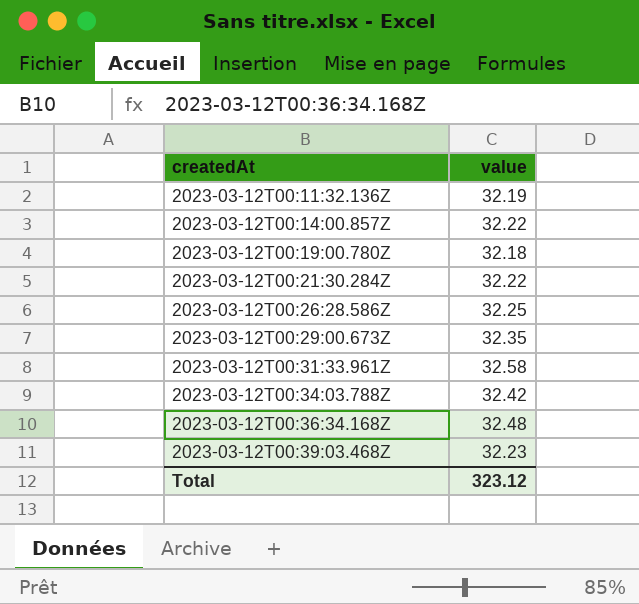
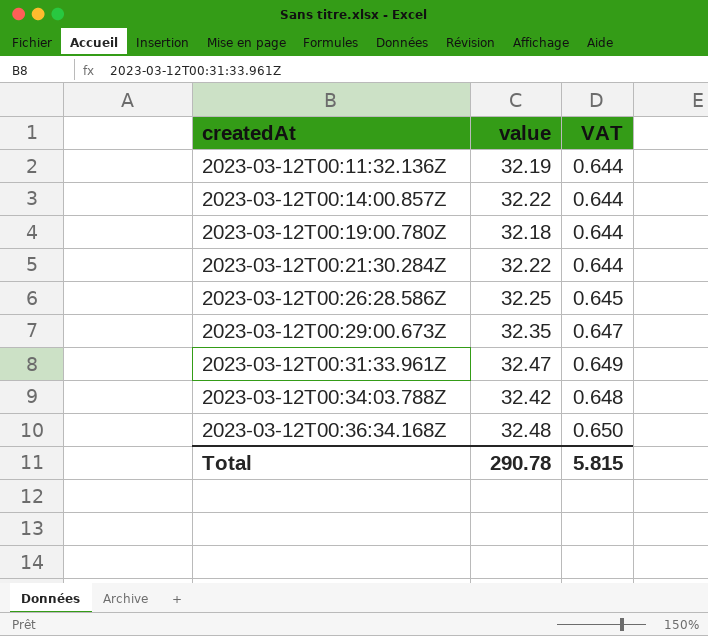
column VAT | formula: none -> [value] * 0.02
row 2023-03-12T00:39:03.468Z: 32.23 -> none
2023-03-12T00:31:33.961Z | value: 32.58 -> 32.47
Total | value: 323.12 -> 290.78

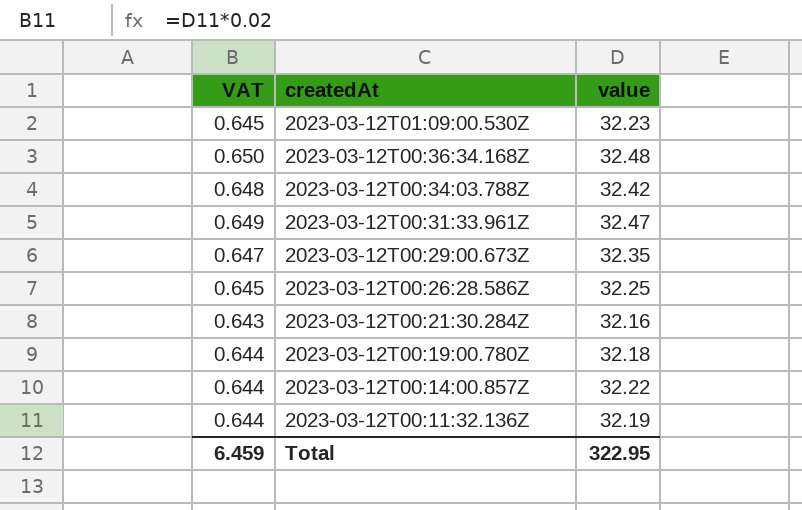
row order: createdAt ascending -> createdAt descending
column VAT | position: 3 -> 1
row 2023-03-12T01:09:00.530Z: none -> 0.645 | 32.23
2023-03-12T00:21:30.284Z | VAT: 0.644 -> 0.643
2023-03-12T00:21:30.284Z | value: 32.22 -> 32.16
Total | VAT: 5.815 -> 6.459
Total | value: 290.78 -> 322.95

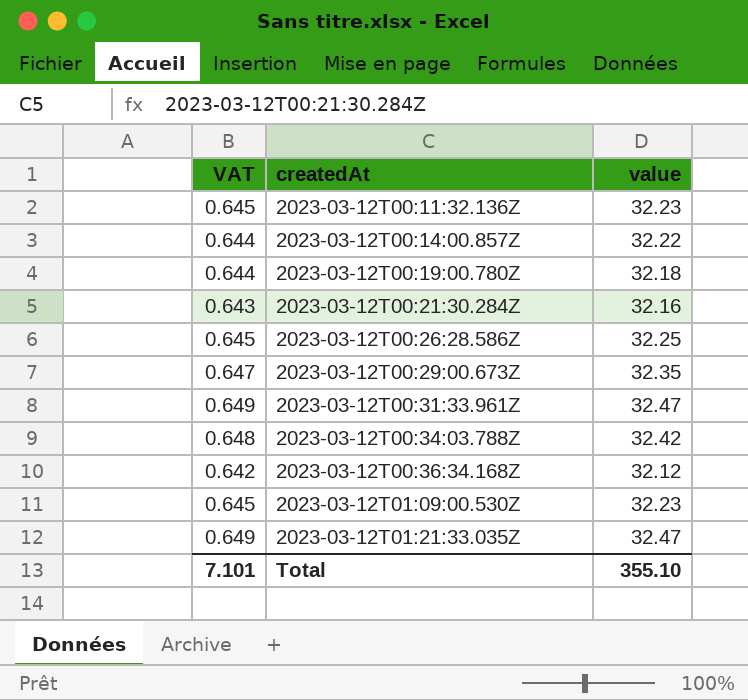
row order: createdAt descending -> createdAt ascending
2023-03-12T00:11:32.136Z | VAT: 0.644 -> 0.645
2023-03-12T00:11:32.136Z | value: 32.19 -> 32.23
2023-03-12T00:36:34.168Z | VAT: 0.650 -> 0.642
2023-03-12T00:36:34.168Z | value: 32.48 -> 32.12
row 2023-03-12T01:21:33.035Z: none -> 0.649 | 32.47
Total | VAT: 6.459 -> 7.101
Total | value: 322.95 -> 355.10

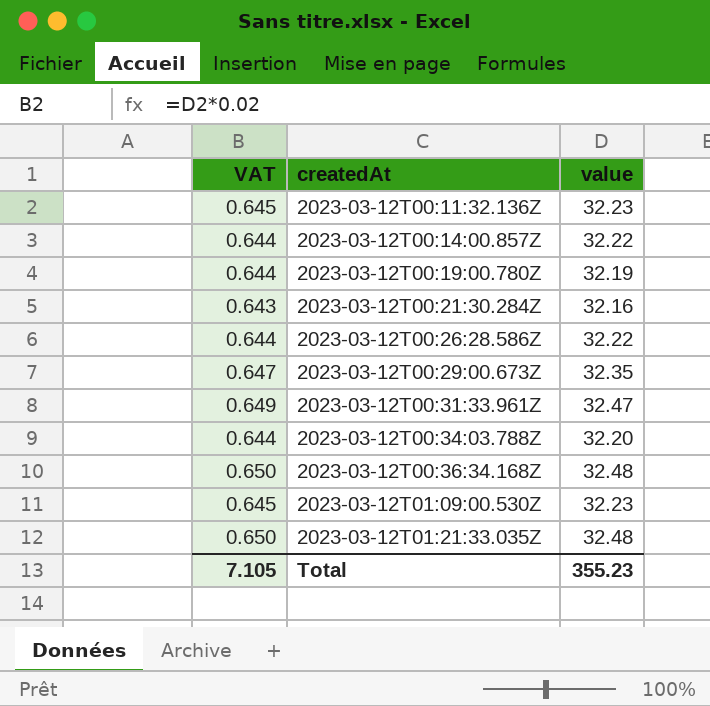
2023-03-12T00:19:00.780Z | value: 32.18 -> 32.19
2023-03-12T00:26:28.586Z | VAT: 0.645 -> 0.644
2023-03-12T00:26:28.586Z | value: 32.25 -> 32.22
2023-03-12T00:34:03.788Z | VAT: 0.648 -> 0.644
2023-03-12T00:34:03.788Z | value: 32.42 -> 32.20
2023-03-12T00:36:34.168Z | VAT: 0.642 -> 0.650
2023-03-12T00:36:34.168Z | value: 32.12 -> 32.48
2023-03-12T01:21:33.035Z | VAT: 0.649 -> 0.650
2023-03-12T01:21:33.035Z | value: 32.47 -> 32.48
Total | VAT: 7.101 -> 7.105
Total | value: 355.10 -> 355.23

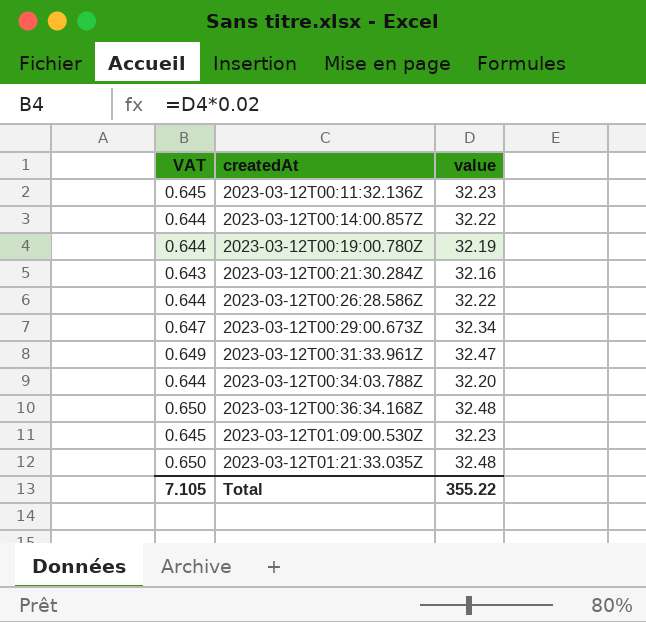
2023-03-12T00:29:00.673Z | value: 32.35 -> 32.34
Total | value: 355.23 -> 355.22

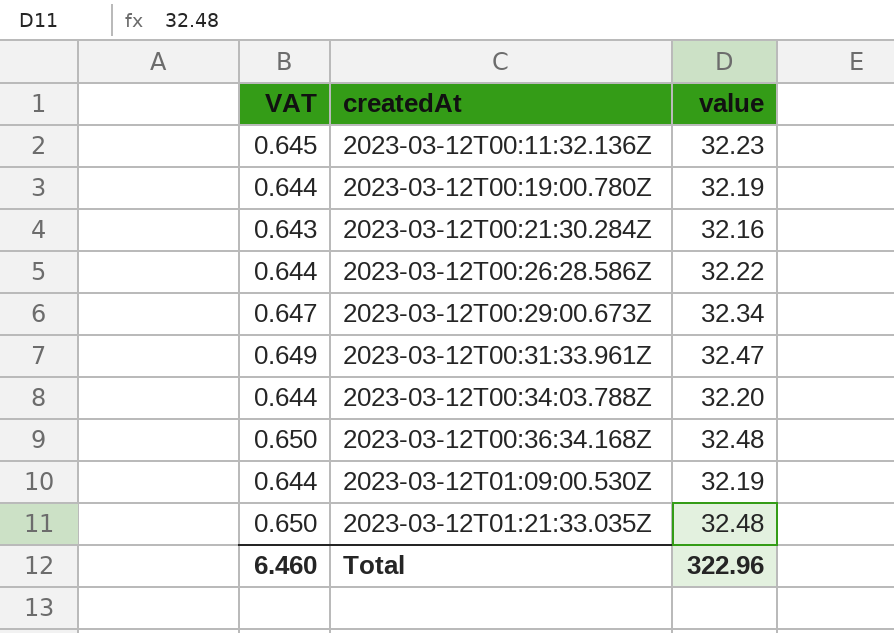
row 2023-03-12T00:14:00.857Z: 0.644 | 32.22 -> none
2023-03-12T01:09:00.530Z | VAT: 0.645 -> 0.644
2023-03-12T01:09:00.530Z | value: 32.23 -> 32.19
Total | VAT: 7.105 -> 6.460
Total | value: 355.22 -> 322.96

